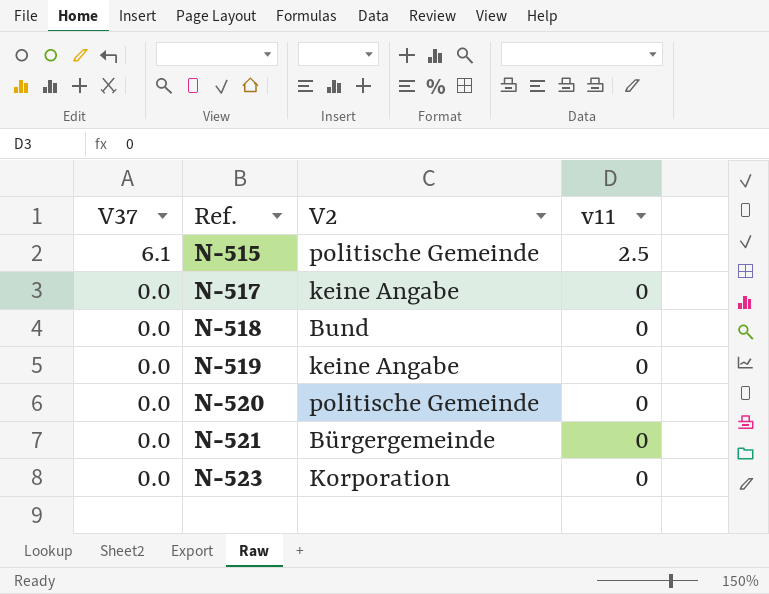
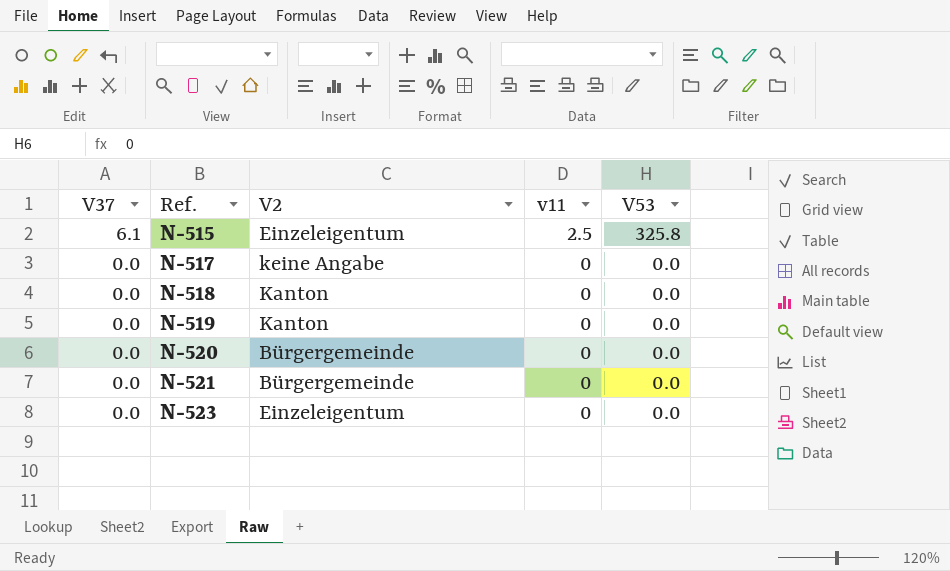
column V53 | position: none -> 5
N-515 | V2: politische Gemeinde -> Einzeleigentum
N-518 | V2: Bund -> Kanton
N-519 | V2: keine Angabe -> Kanton
N-520 | V2: politische Gemeinde -> Bürgergemeinde
N-523 | V2: Korporation -> Einzeleigentum

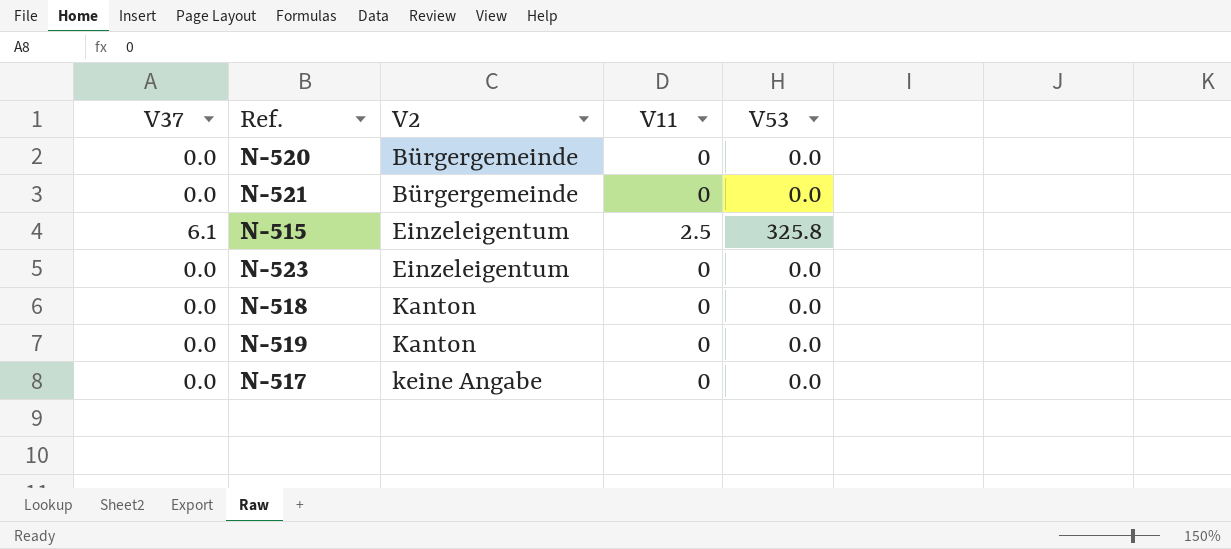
row order: V37 descending -> V2 ascending
column name: v11 -> V11

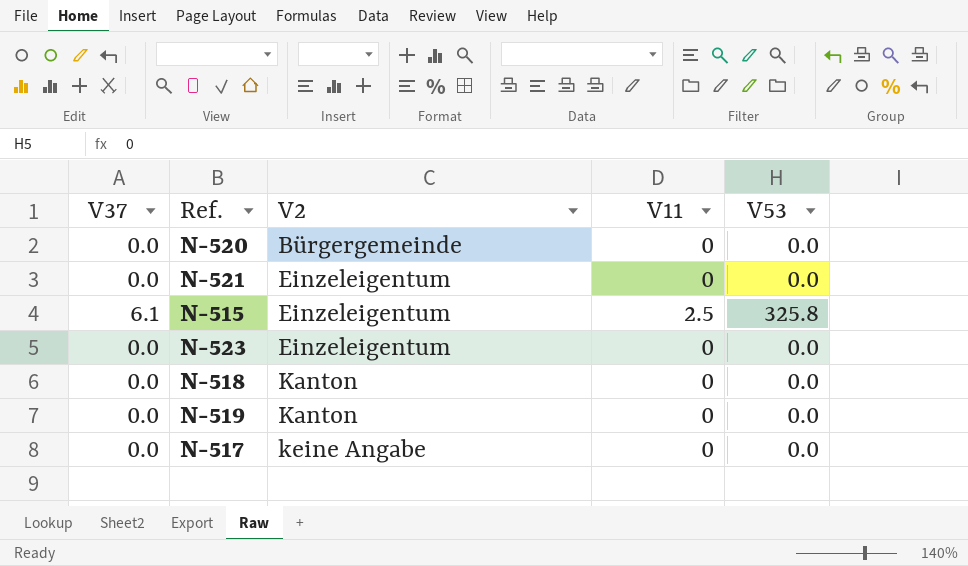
N-521 | V2: Bürgergemeinde -> Einzeleigentum

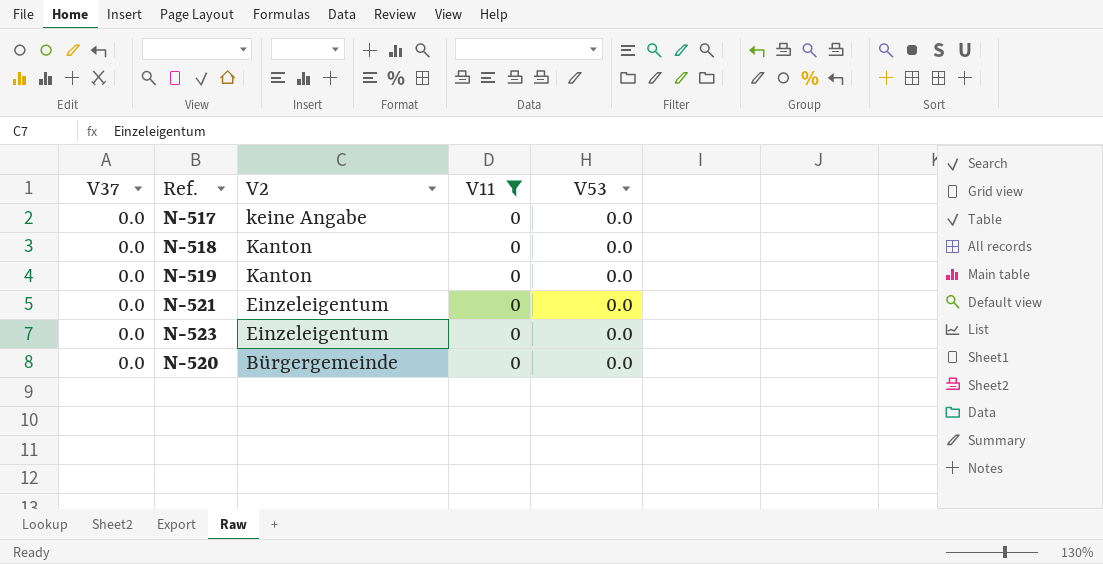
filter: none -> V11 = 0
row order: V2 ascending -> V2 descending

